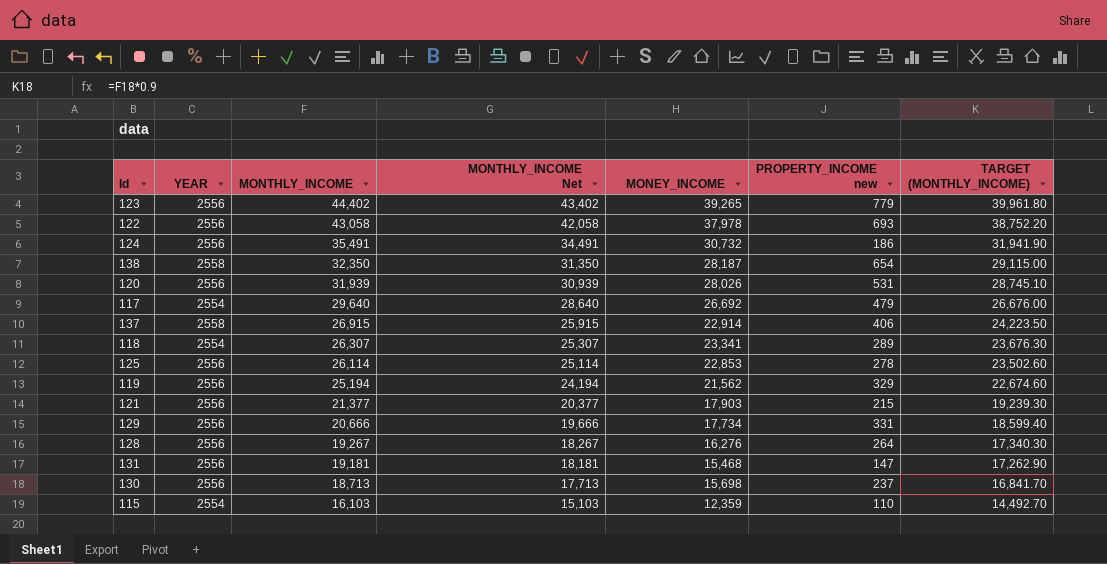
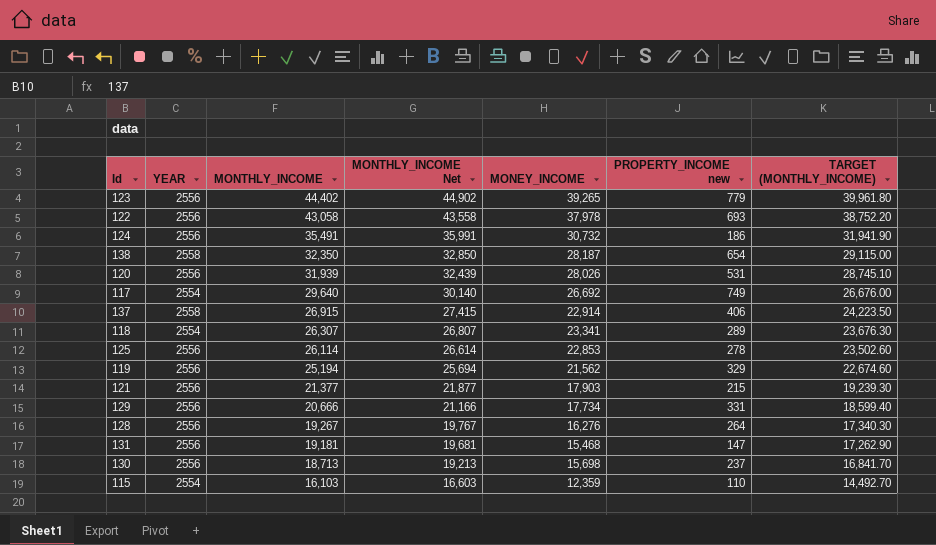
column MONTHLY_INCOME Net | formula: [MONTHLY_INCOME] - 1000 -> [MONTHLY_INCOME] + 500
117 | PROPERTY_INCOME new: 479 -> 749

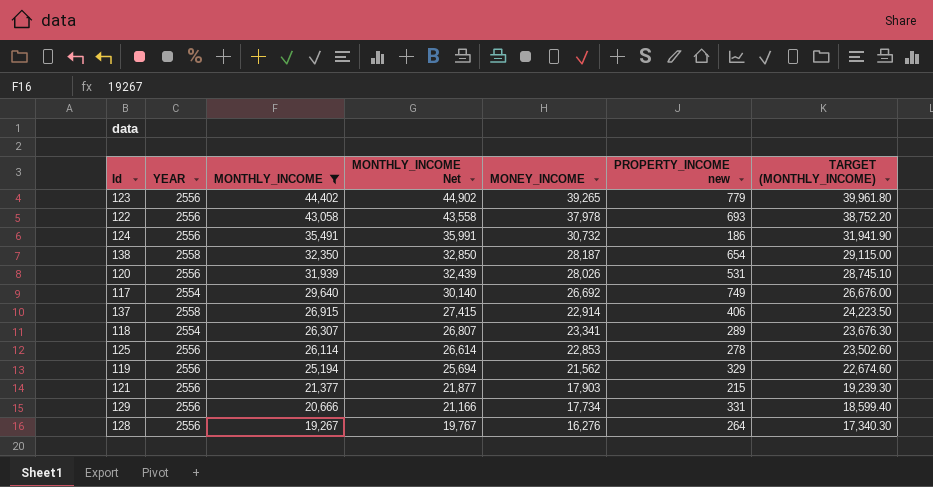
filter: none -> MONTHLY_INCOME >= 19,267

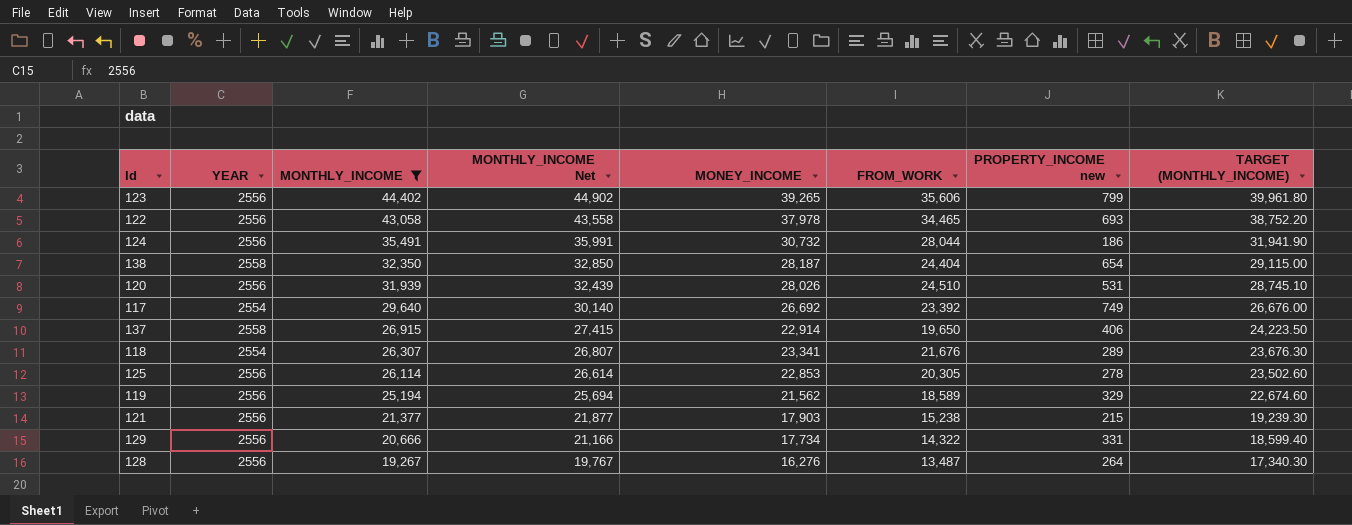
column FROM_WORK | position: none -> 6
123 | PROPERTY_INCOME new: 779 -> 799

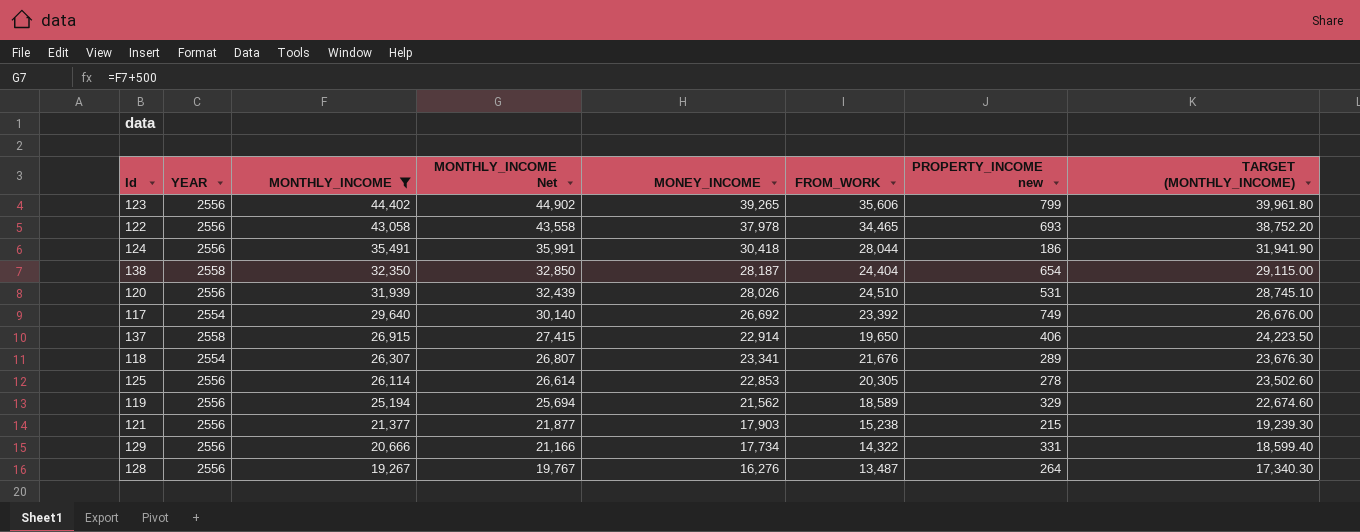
124 | MONEY_INCOME: 30,732 -> 30,418

